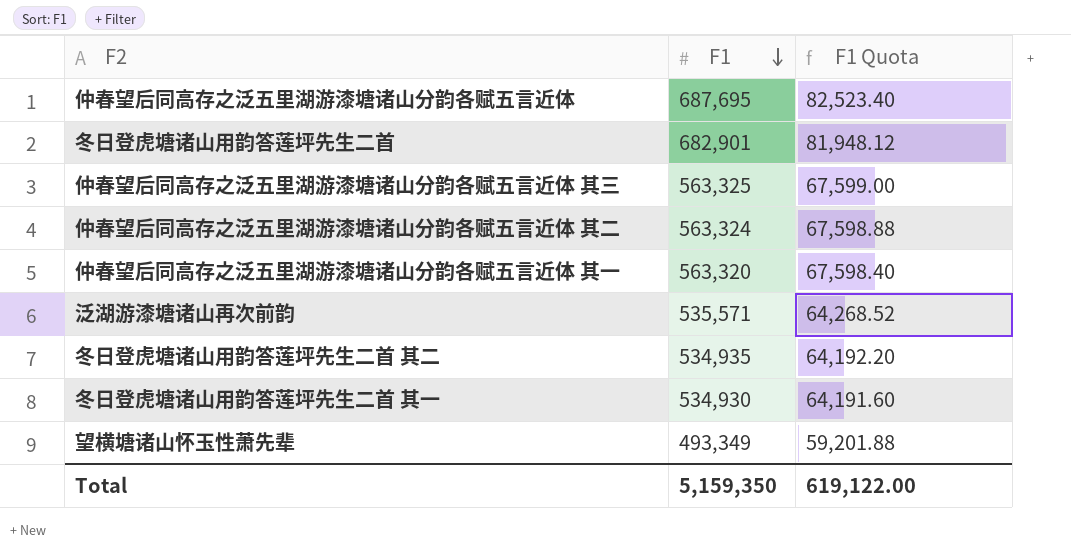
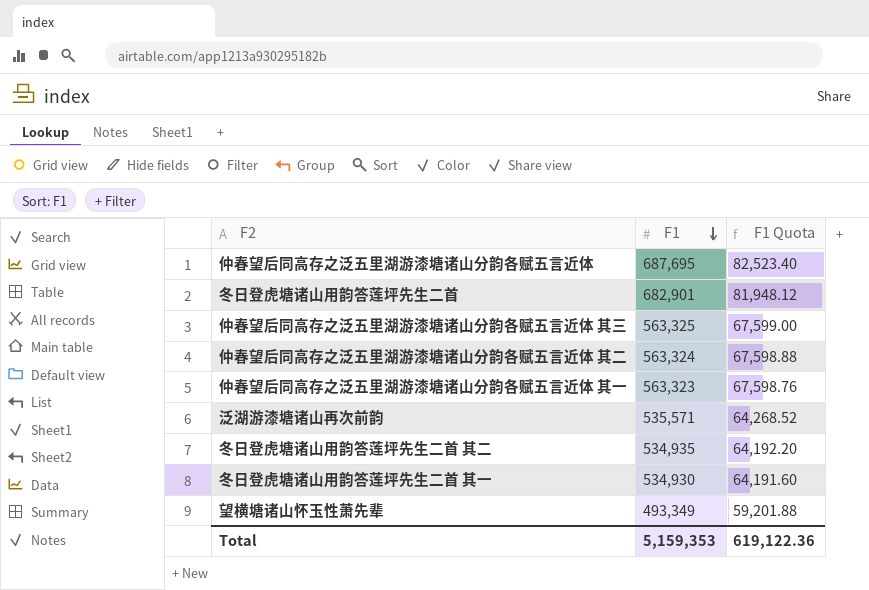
仲春望后同高存之泛五里湖游漆塘诸山分韵各赋五言近体 其一 | F1: 563,320 -> 563,323
仲春望后同高存之泛五里湖游漆塘诸山分韵各赋五言近体 其一 | F1 Quota: 67,598.40 -> 67,598.76
Total | F1: 5,159,350 -> 5,159,353
Total | F1 Quota: 619,122.00 -> 619,122.36

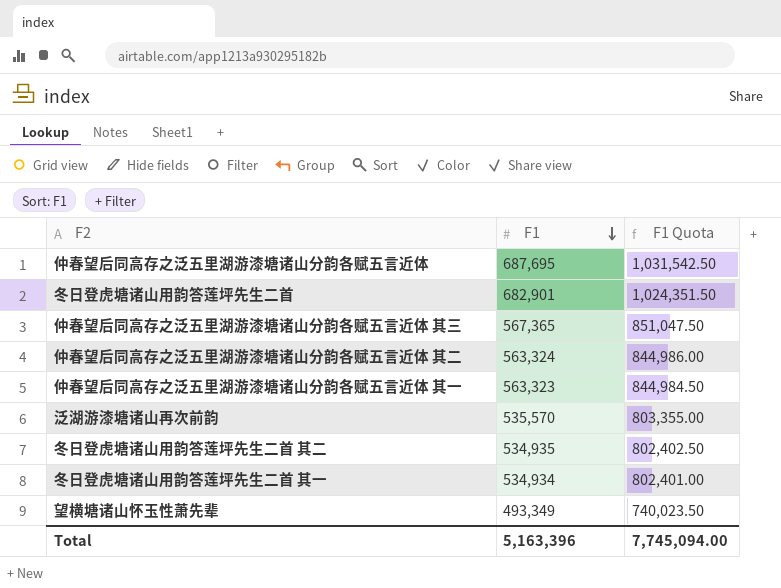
column F1 Quota | formula: [F1] * 0.12 -> [F1] * 1.5
仲春望后同高存之泛五里湖游漆塘诸山分韵各赋五言近体 其三 | F1: 563,325 -> 567,365
泛湖游漆塘诸山再次前韵 | F1: 535,571 -> 535,570
冬日登虎塘诸山用韵答莲坪先生二首 其一 | F1: 534,930 -> 534,934
Total | F1: 5,159,353 -> 5,163,396
Total | F1 Quota: 619,122.36 -> 7,745,094.00

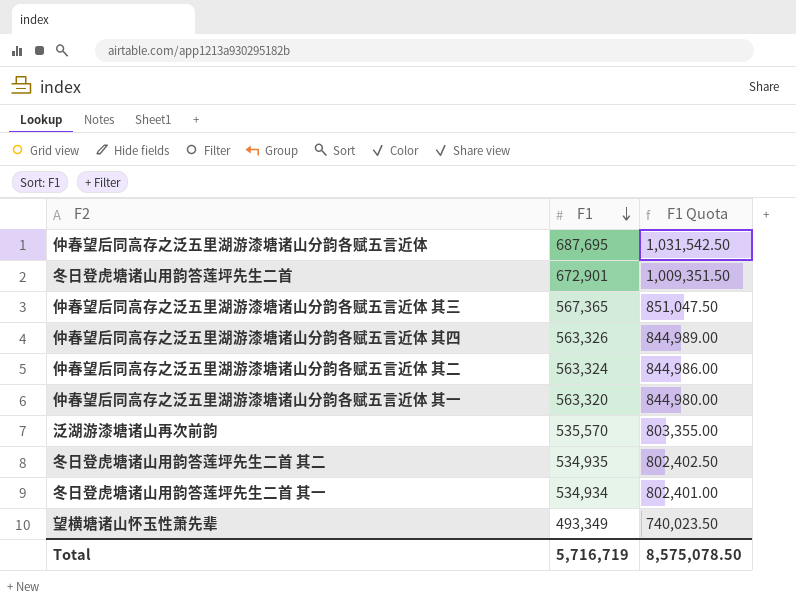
冬日登虎塘诸山用韵答莲坪先生二首 | F1: 682,901 -> 672,901
冬日登虎塘诸山用韵答莲坪先生二首 | F1 Quota: 1,024,351.50 -> 1,009,351.50
row 仲春望后同高存之泛五里湖游漆塘诸山分韵各赋五言近体 其四: none -> 563,326 | 844,989.00
仲春望后同高存之泛五里湖游漆塘诸山分韵各赋五言近体 其一 | F1: 563,323 -> 563,320
仲春望后同高存之泛五里湖游漆塘诸山分韵各赋五言近体 其一 | F1 Quota: 844,984.50 -> 844,980.00
Total | F1: 5,163,396 -> 5,716,719
Total | F1 Quota: 7,745,094.00 -> 8,575,078.50

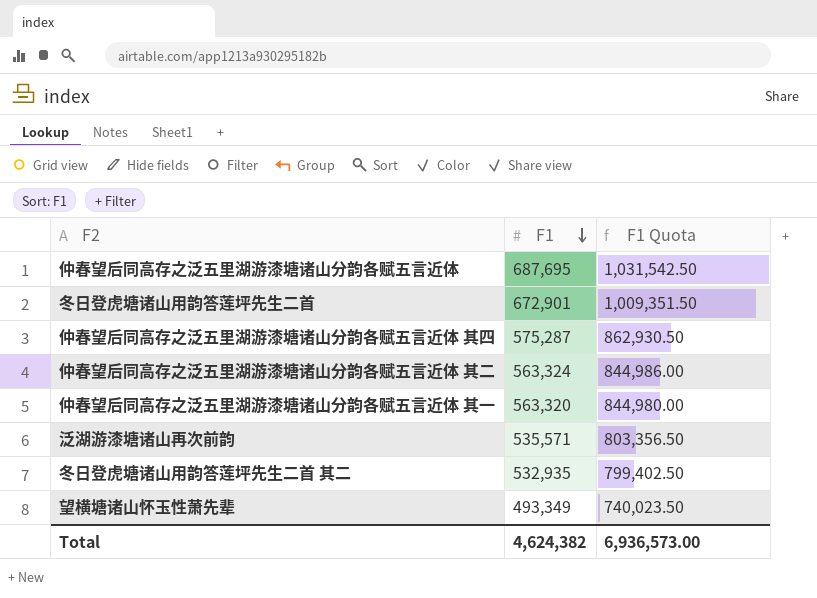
row 仲春望后同高存之泛五里湖游漆塘诸山分韵各赋五言近体 其三: 567,365 | 851,047.50 -> none
row 冬日登虎塘诸山用韵答莲坪先生二首 其一: 534,934 | 802,401.00 -> none
仲春望后同高存之泛五里湖游漆塘诸山分韵各赋五言近体 其四 | F1: 563,326 -> 575,287
仲春望后同高存之泛五里湖游漆塘诸山分韵各赋五言近体 其四 | F1 Quota: 844,989.00 -> 862,930.50
泛湖游漆塘诸山再次前韵 | F1: 535,570 -> 535,571
泛湖游漆塘诸山再次前韵 | F1 Quota: 803,355.00 -> 803,356.50
冬日登虎塘诸山用韵答莲坪先生二首 其二 | F1: 534,935 -> 532,935
冬日登虎塘诸山用韵答莲坪先生二首 其二 | F1 Quota: 802,402.50 -> 799,402.50
Total | F1: 5,716,719 -> 4,624,382
Total | F1 Quota: 8,575,078.50 -> 6,936,573.00

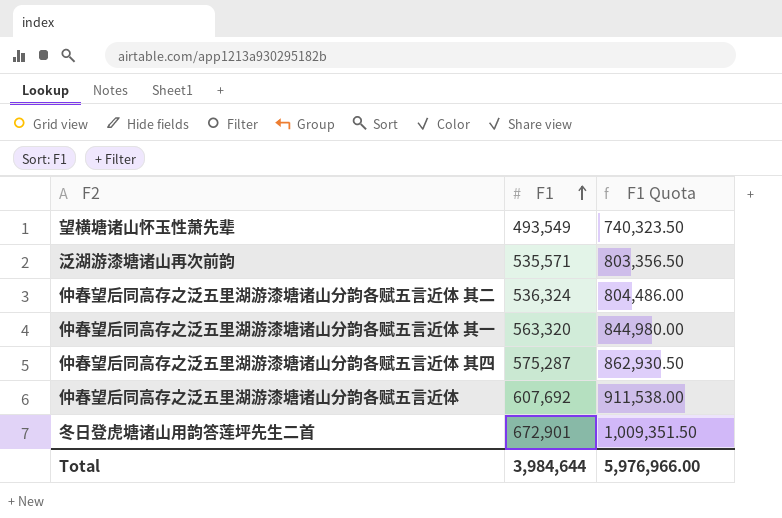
row order: F1 descending -> F1 ascending
row 冬日登虎塘诸山用韵答莲坪先生二首 其二: 532,935 | 799,402.50 -> none
望横塘诸山怀玉性萧先辈 | F1: 493,349 -> 493,549
望横塘诸山怀玉性萧先辈 | F1 Quota: 740,023.50 -> 740,323.50
仲春望后同高存之泛五里湖游漆塘诸山分韵各赋五言近体 其二 | F1: 563,324 -> 536,324
仲春望后同高存之泛五里湖游漆塘诸山分韵各赋五言近体 其二 | F1 Quota: 844,986.00 -> 804,486.00
仲春望后同高存之泛五里湖游漆塘诸山分韵各赋五言近体 | F1: 687,695 -> 607,692
仲春望后同高存之泛五里湖游漆塘诸山分韵各赋五言近体 | F1 Quota: 1,031,542.50 -> 911,538.00
Total | F1: 4,624,382 -> 3,984,644
Total | F1 Quota: 6,936,573.00 -> 5,976,966.00

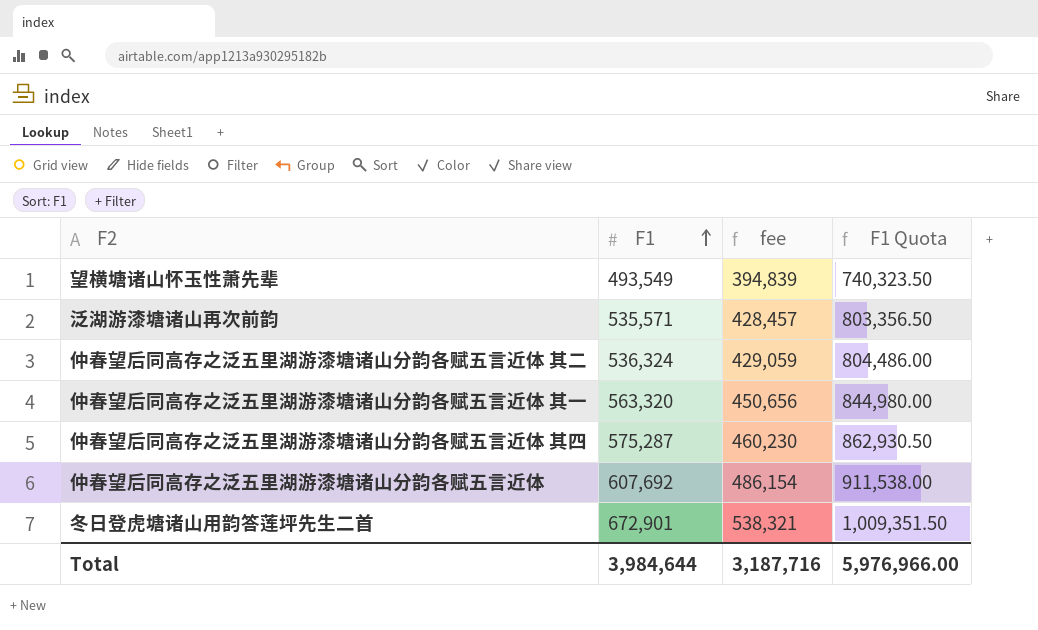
column fee | formula: none -> [F1] * 0.8

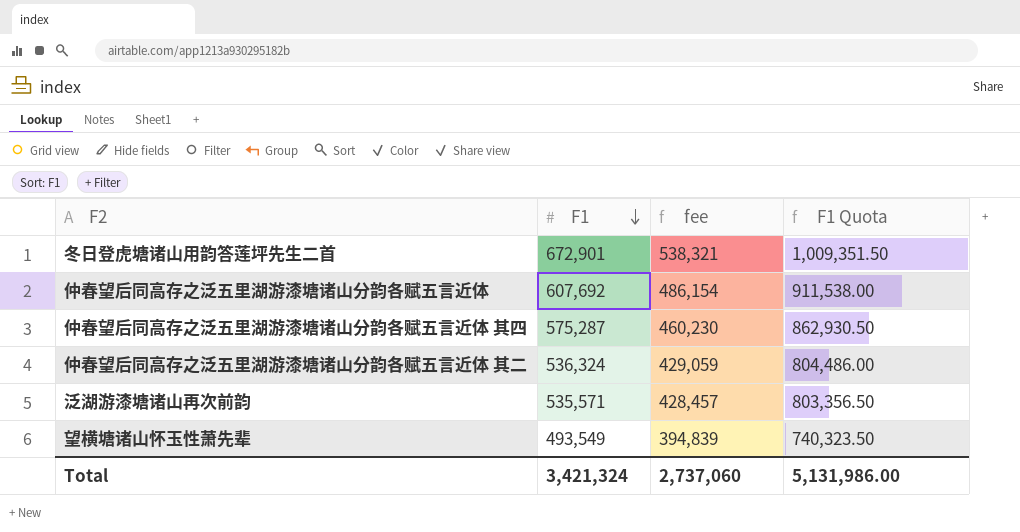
row order: F1 ascending -> F1 descending
row 仲春望后同高存之泛五里湖游漆塘诸山分韵各赋五言近体 其一: 563,320 | 450,656 | 844,980.00 -> none
Total | F1: 3,984,644 -> 3,421,324
Total | fee: 3,187,716 -> 2,737,060
Total | F1 Quota: 5,976,966.00 -> 5,131,986.00

